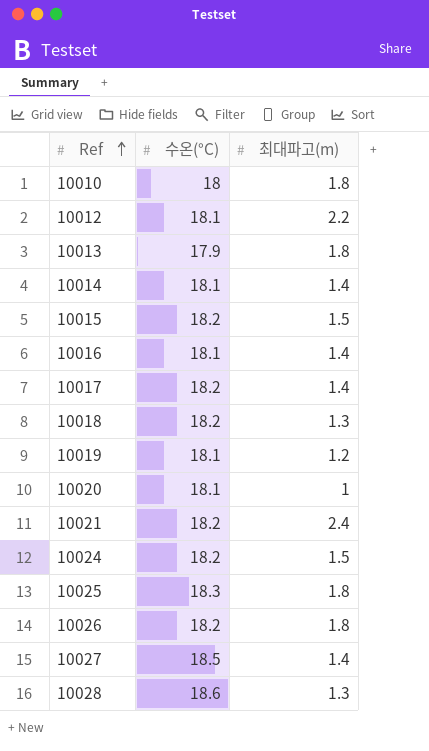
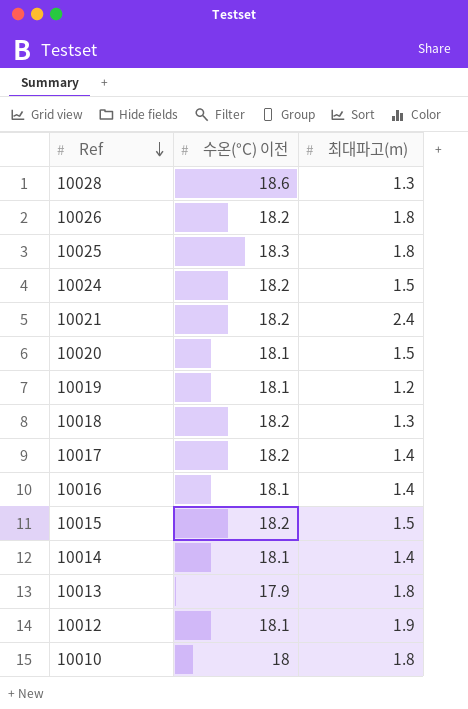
row order: Ref ascending -> Ref descending
column name: 수온(°C) -> 수온(°C) 이전
row 10027: 18.5 | 1.4 -> none
10020 | 최대파고(m): 1 -> 1.5
10012 | 최대파고(m): 2.2 -> 1.9

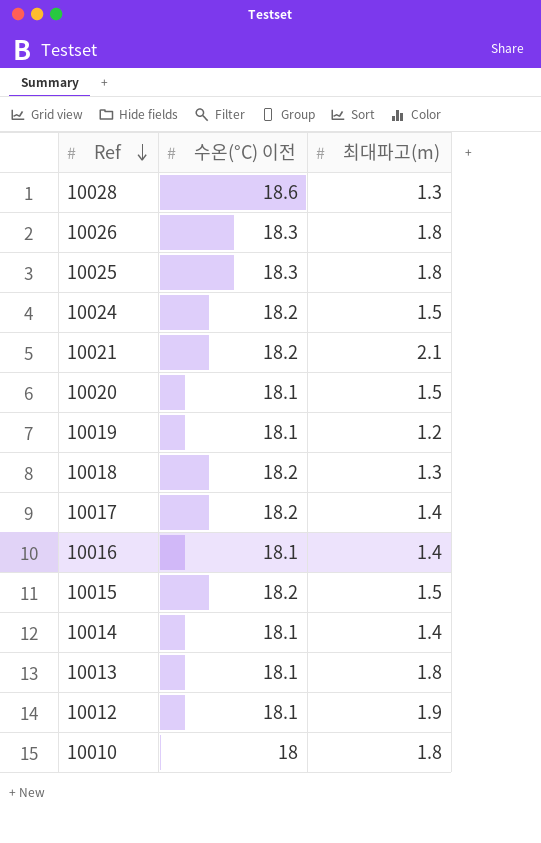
10026 | 수온(°C) 이전: 18.2 -> 18.3
10021 | 최대파고(m): 2.4 -> 2.1
10013 | 수온(°C) 이전: 17.9 -> 18.1

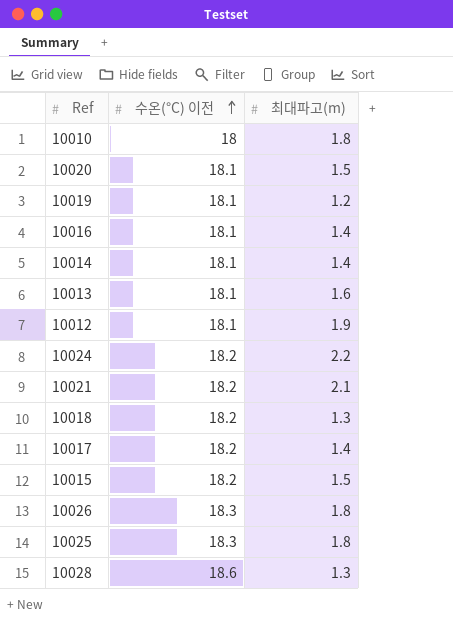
row order: Ref descending -> 수온(°C) 이전 ascending
10013 | 최대파고(m): 1.8 -> 1.6
10024 | 최대파고(m): 1.5 -> 2.2

